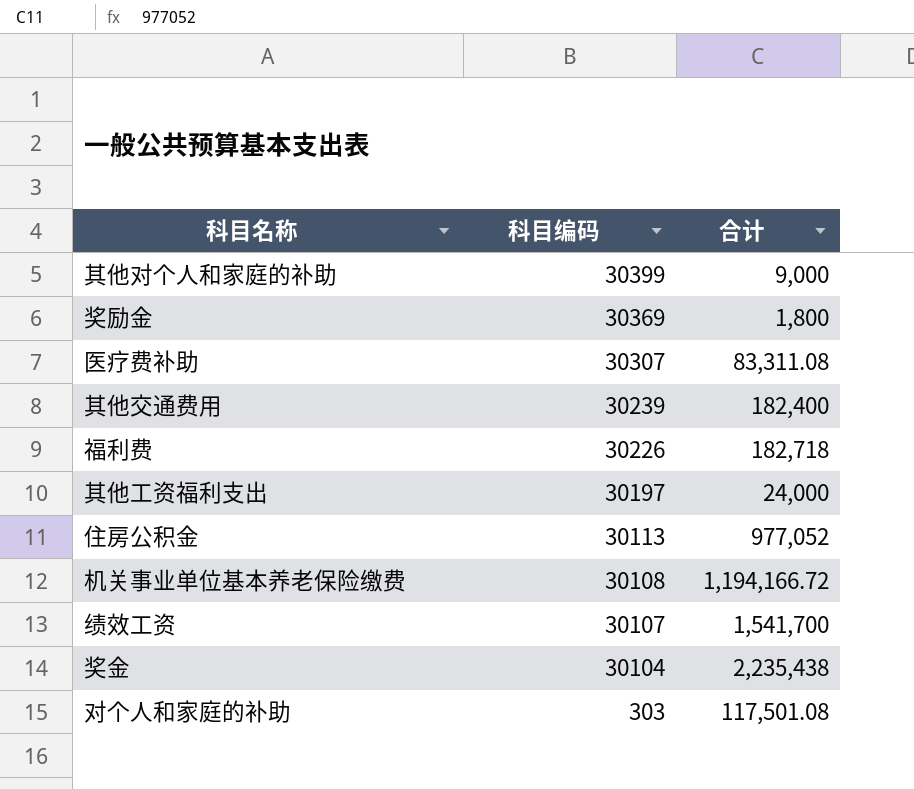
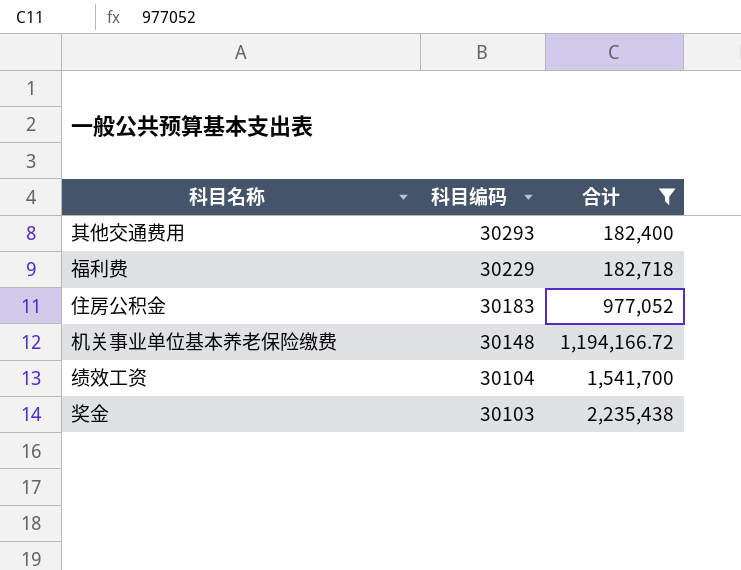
filter: none -> 合计 >= 182,400
其他交通费用 | 科目编码: 30239 -> 30293
福利费 | 科目编码: 30226 -> 30229
住房公积金 | 科目编码: 30113 -> 30183
机关事业单位基本养老保险缴费 | 科目编码: 30108 -> 30148
绩效工资 | 科目编码: 30107 -> 30104
奖金 | 科目编码: 30104 -> 30103

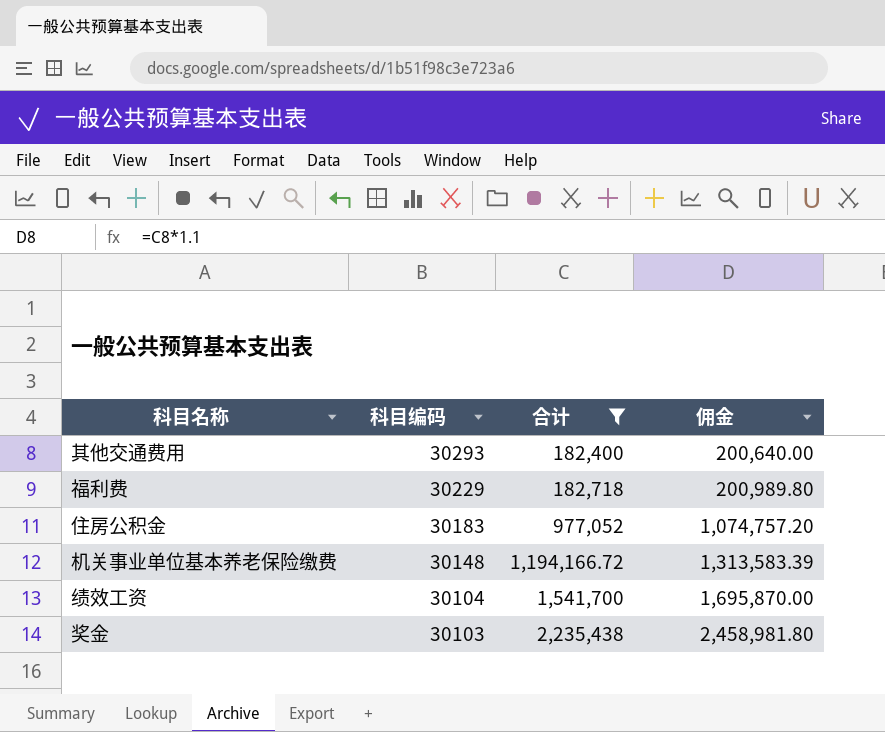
column 佣金 | formula: none -> [合计] * 1.1

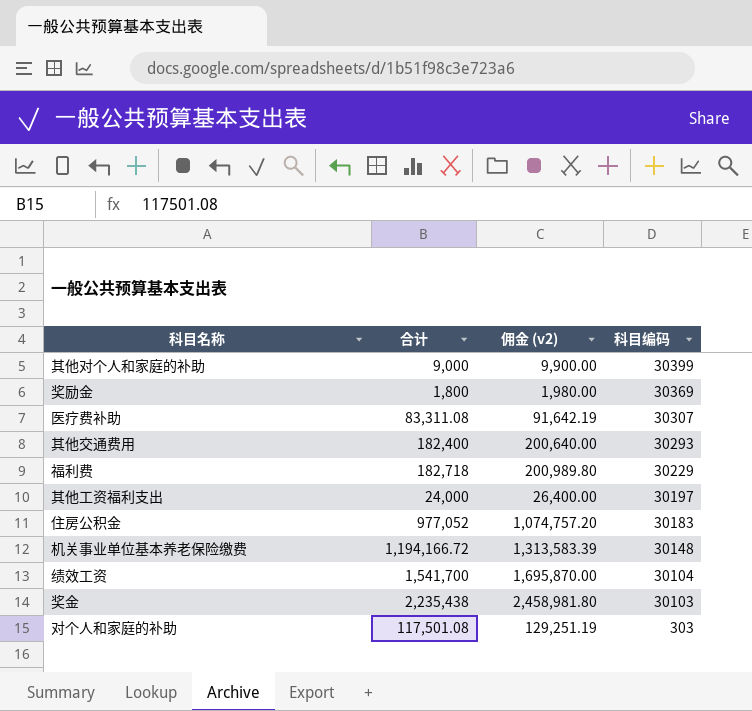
filter: 合计 >= 182,400 -> none
column name: 佣金 -> 佣金 (v2)
column 科目编码 | position: 2 -> 4

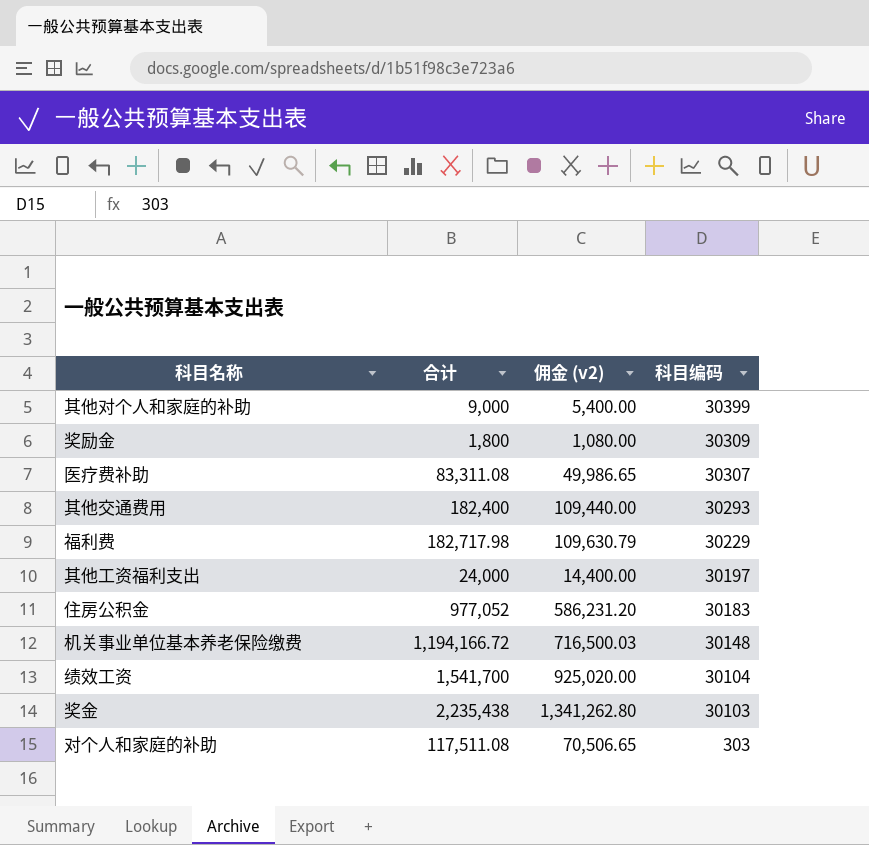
column 佣金 (v2) | formula: [合计] * 1.1 -> [合计] * 0.6
奖励金 | 科目编码: 30369 -> 30309
福利费 | 合计: 182,718 -> 182,717.98
对个人和家庭的补助 | 合计: 117,501.08 -> 117,511.08

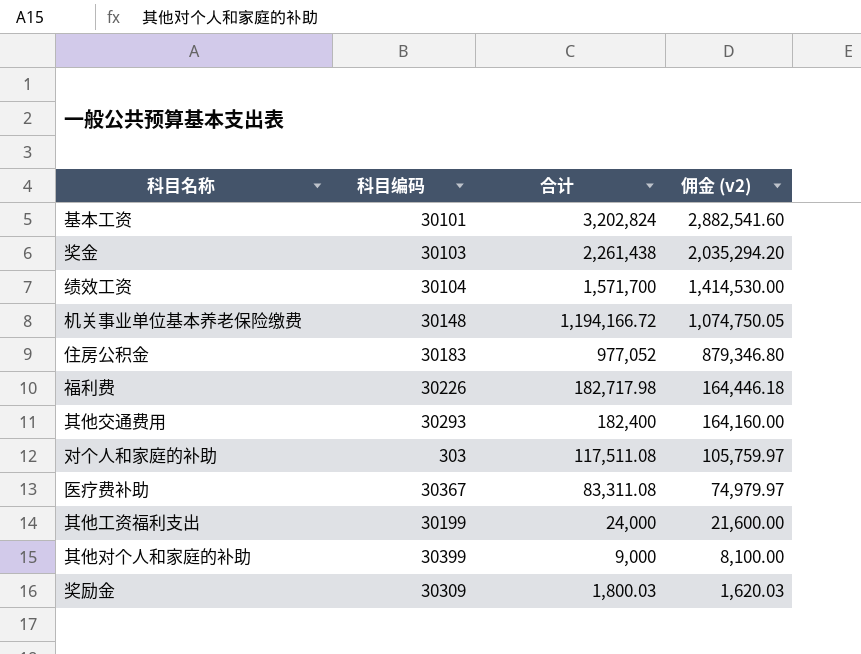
row order: 科目编码 descending -> 合计 descending
column 科目编码 | position: 4 -> 2
column 佣金 (v2) | formula: [合计] * 0.6 -> [合计] * 0.9
row 基本工资: none -> 30101 | 3,202,824 | 2,882,541.60
奖金 | 合计: 2,235,438 -> 2,261,438
绩效工资 | 合计: 1,541,700 -> 1,571,700
福利费 | 科目编码: 30229 -> 30226
医疗费补助 | 科目编码: 30307 -> 30367
其他工资福利支出 | 科目编码: 30197 -> 30199
奖励金 | 合计: 1,800 -> 1,800.03

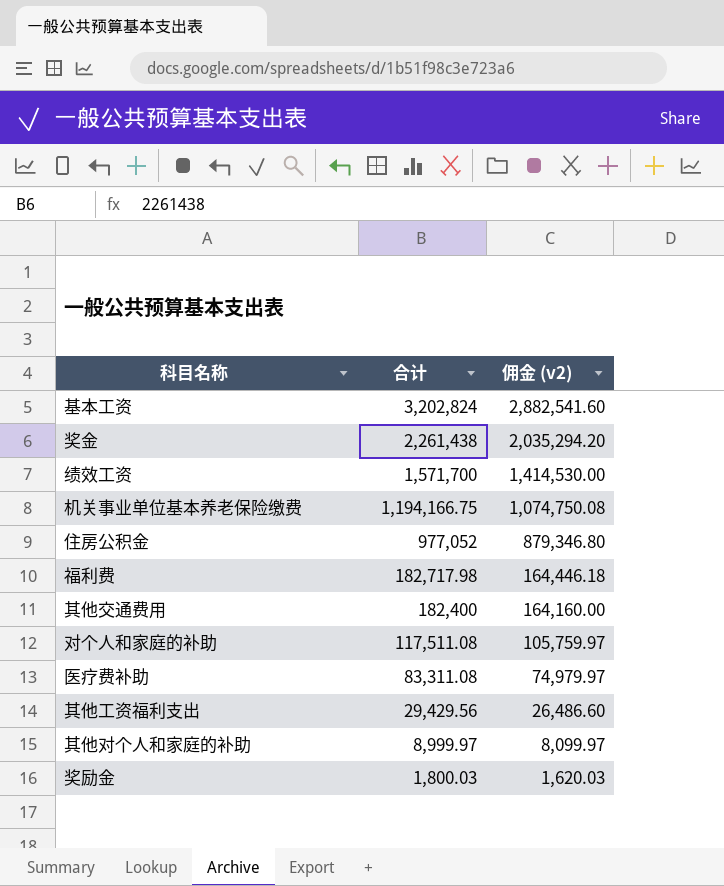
column 科目编码 | position: 2 -> none
机关事业单位基本养老保险缴费 | 合计: 1,194,166.72 -> 1,194,166.75
机关事业单位基本养老保险缴费 | 佣金 (v2): 1,074,750.05 -> 1,074,750.08
其他工资福利支出 | 合计: 24,000 -> 29,429.56
其他工资福利支出 | 佣金 (v2): 21,600.00 -> 26,486.60
其他对个人和家庭的补助 | 合计: 9,000 -> 8,999.97
其他对个人和家庭的补助 | 佣金 (v2): 8,100.00 -> 8,099.97

